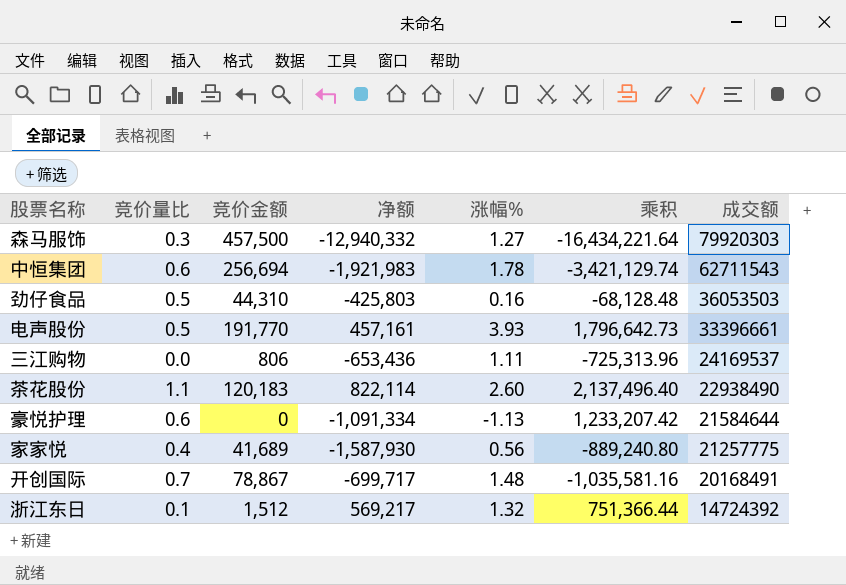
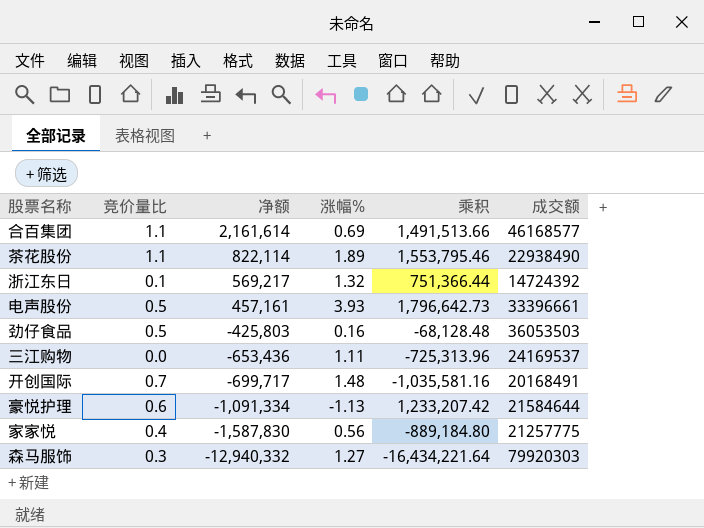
row order: 成交额 descending -> 净额 descending
column 竞价金额 | position: 3 -> none
row 中恒集团: 0.6 | 256,694 | -1,921,983 | 1.78 | -3,421,129.74 | 62711543 -> none
row 合百集团: none -> 1.1 | 2,161,614 | 0.69 | 1,491,513.66 | 46168577
茶花股份 | 涨幅%: 2.60 -> 1.89
茶花股份 | 乘积: 2,137,496.40 -> 1,553,795.46
家家悦 | 净额: -1,587,930 -> -1,587,830
家家悦 | 乘积: -889,240.80 -> -889,184.80

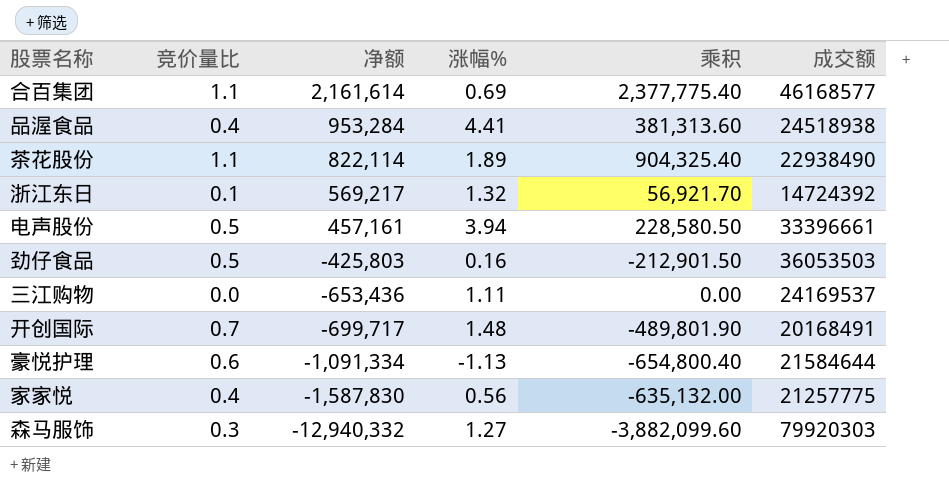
column 乘积 | formula: [净额] * [涨幅%] -> [竞价量比] * [净额]
row 品渥食品: none -> 0.4 | 953,284 | 4.41 | 381,313.60 | 24518938
电声股份 | 涨幅%: 3.93 -> 3.94

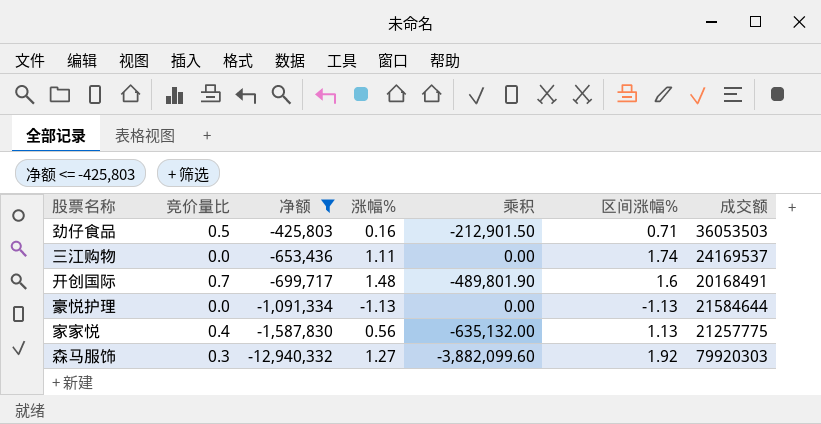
filter: none -> 净额 <= -425,803
column 区间涨幅% | position: none -> 6
豪悦护理 | 竞价量比: 0.6 -> 0.0
豪悦护理 | 乘积: -654,800.40 -> 0.00

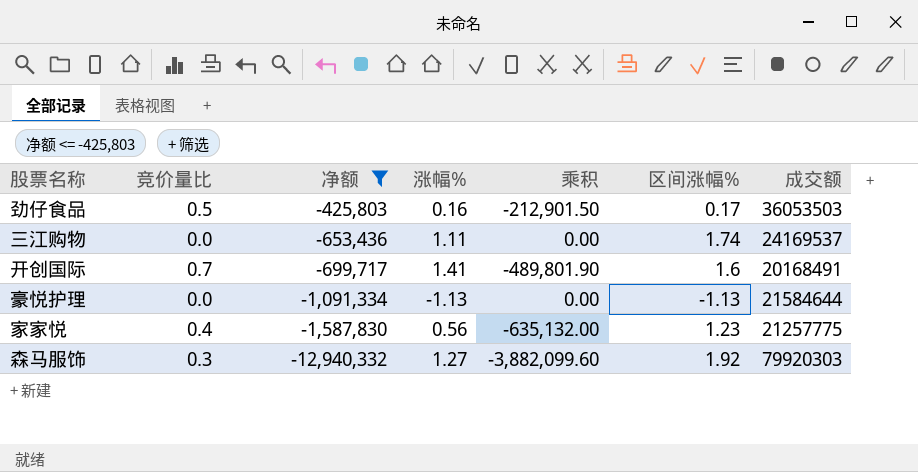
劲仔食品 | 区间涨幅%: 0.71 -> 0.17
开创国际 | 涨幅%: 1.48 -> 1.41
家家悦 | 区间涨幅%: 1.13 -> 1.23

